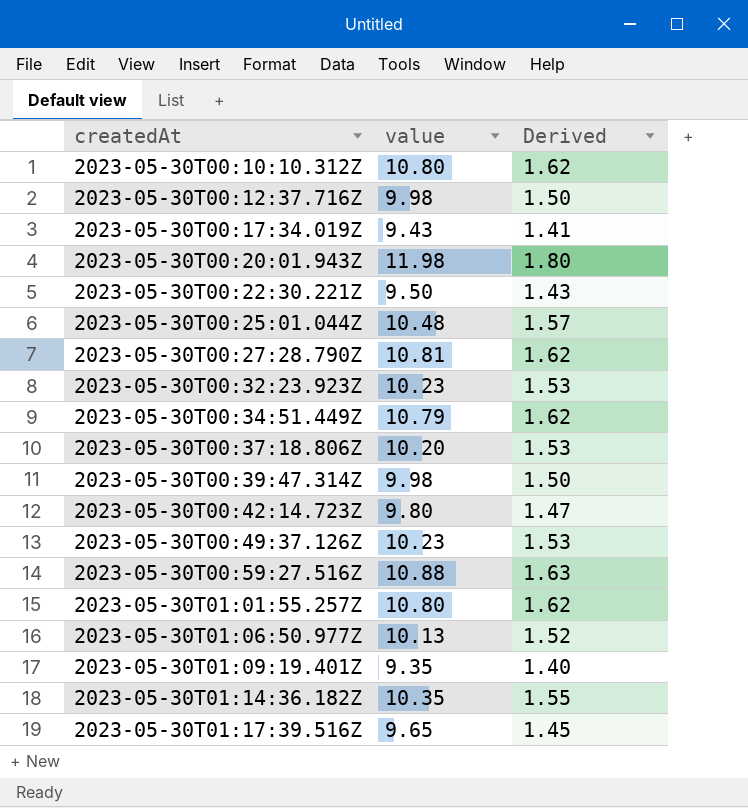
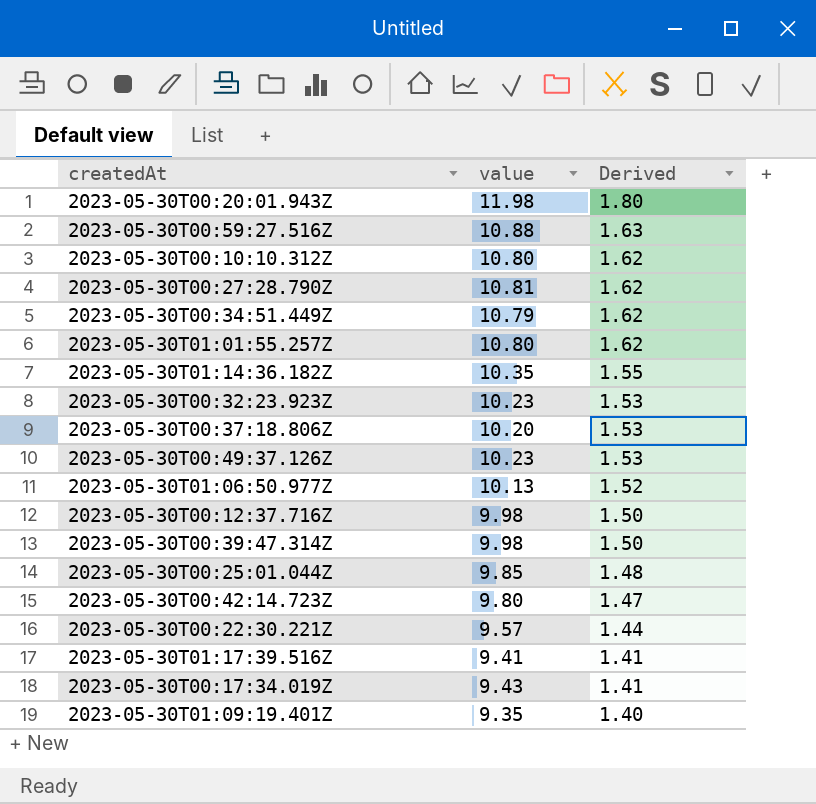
row order: createdAt ascending -> Derived descending
2023-05-30T00:25:01.044Z | value: 10.48 -> 9.85
2023-05-30T00:25:01.044Z | Derived: 1.57 -> 1.48
2023-05-30T00:22:30.221Z | value: 9.50 -> 9.57
2023-05-30T00:22:30.221Z | Derived: 1.43 -> 1.44
2023-05-30T01:17:39.516Z | value: 9.65 -> 9.41
2023-05-30T01:17:39.516Z | Derived: 1.45 -> 1.41

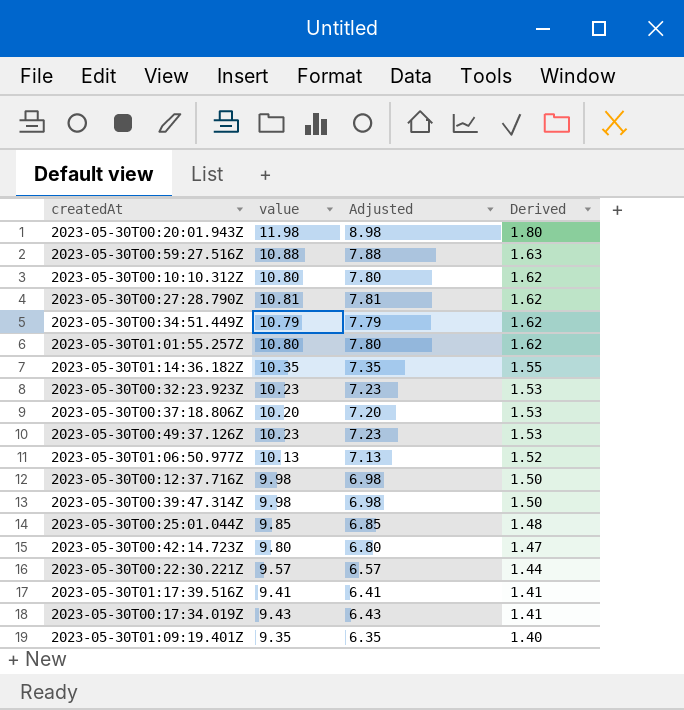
column Adjusted | formula: none -> [value] - 3

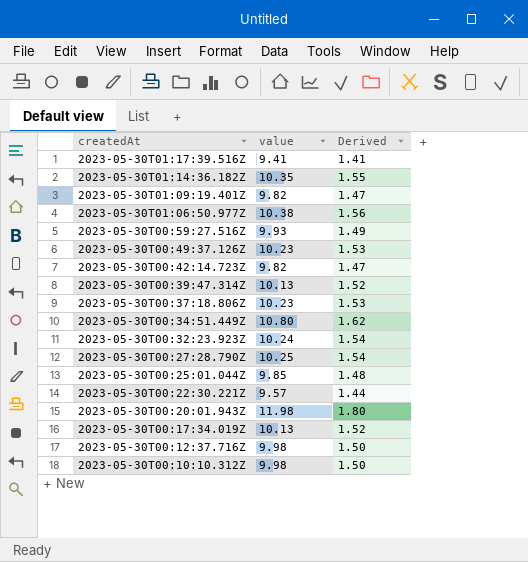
row order: Derived descending -> createdAt descending
column Adjusted | formula: [value] - 3 -> none
row 2023-05-30T01:01:55.257Z: 10.80 | 7.80 | 1.62 -> none
2023-05-30T01:09:19.401Z | value: 9.35 -> 9.82
2023-05-30T01:09:19.401Z | Derived: 1.40 -> 1.47
2023-05-30T01:06:50.977Z | value: 10.13 -> 10.38
2023-05-30T01:06:50.977Z | Derived: 1.52 -> 1.56
2023-05-30T00:59:27.516Z | value: 10.88 -> 9.93
2023-05-30T00:59:27.516Z | Derived: 1.63 -> 1.49
2023-05-30T00:42:14.723Z | value: 9.80 -> 9.82
2023-05-30T00:39:47.314Z | value: 9.98 -> 10.13
2023-05-30T00:39:47.314Z | Derived: 1.50 -> 1.52
2023-05-30T00:37:18.806Z | value: 10.20 -> 10.23
2023-05-30T00:34:51.449Z | value: 10.79 -> 10.80
2023-05-30T00:32:23.923Z | value: 10.23 -> 10.24
2023-05-30T00:32:23.923Z | Derived: 1.53 -> 1.54
2023-05-30T00:27:28.790Z | value: 10.81 -> 10.25
2023-05-30T00:27:28.790Z | Derived: 1.62 -> 1.54
2023-05-30T00:17:34.019Z | value: 9.43 -> 10.13
2023-05-30T00:17:34.019Z | Derived: 1.41 -> 1.52
2023-05-30T00:10:10.312Z | value: 10.80 -> 9.98
2023-05-30T00:10:10.312Z | Derived: 1.62 -> 1.50

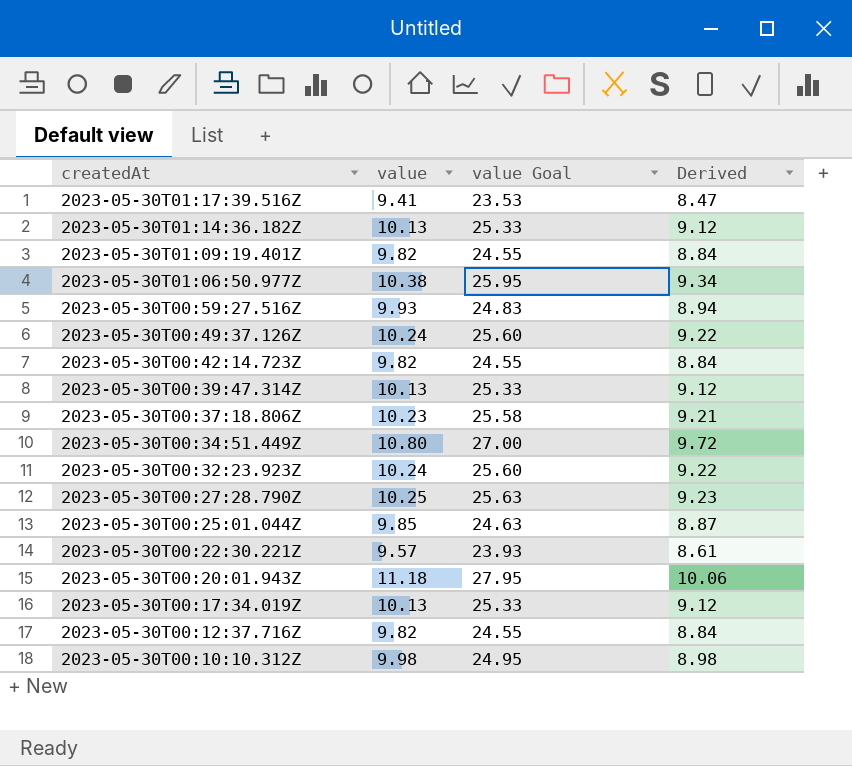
column value Goal | formula: none -> [value] * 2.5
column Derived | formula: [value] * 0.15 -> [value] * 0.9
2023-05-30T01:14:36.182Z | value: 10.35 -> 10.13
2023-05-30T00:49:37.126Z | value: 10.23 -> 10.24
2023-05-30T00:20:01.943Z | value: 11.98 -> 11.18
2023-05-30T00:12:37.716Z | value: 9.98 -> 9.82

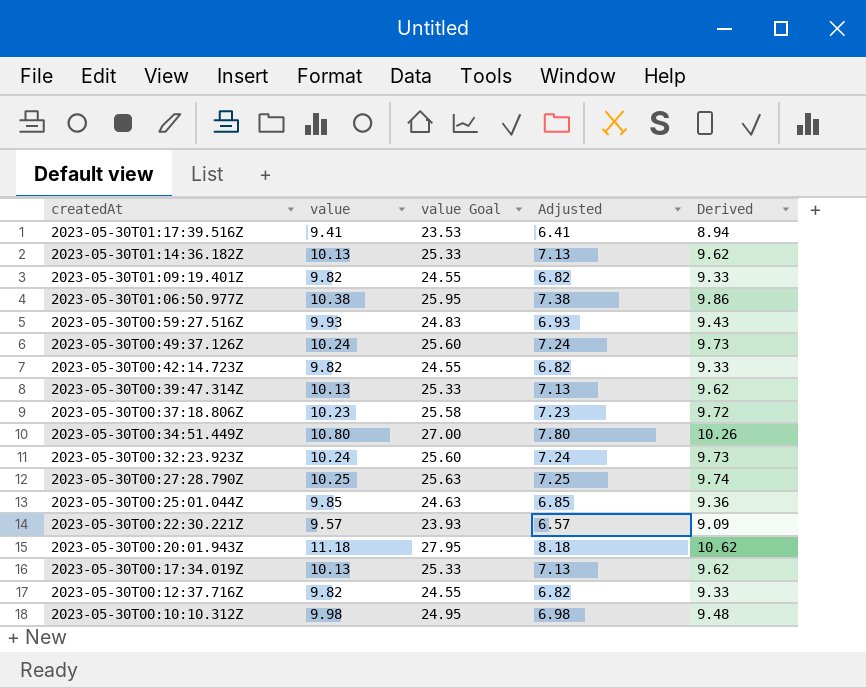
column Adjusted | formula: none -> [value] - 3
column Derived | formula: [value] * 0.9 -> [value] * 0.95

